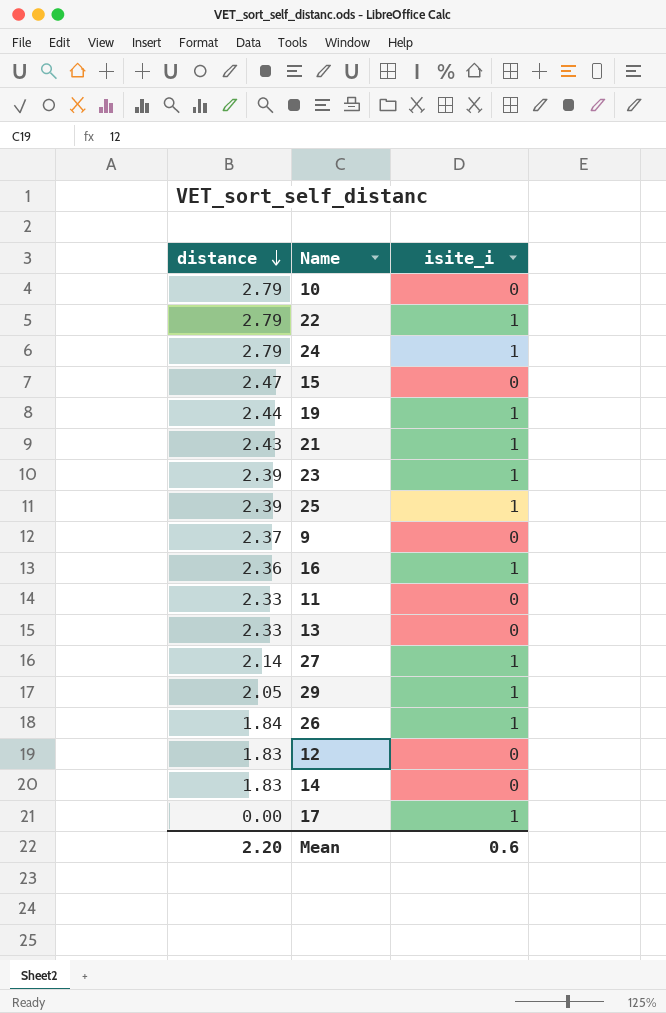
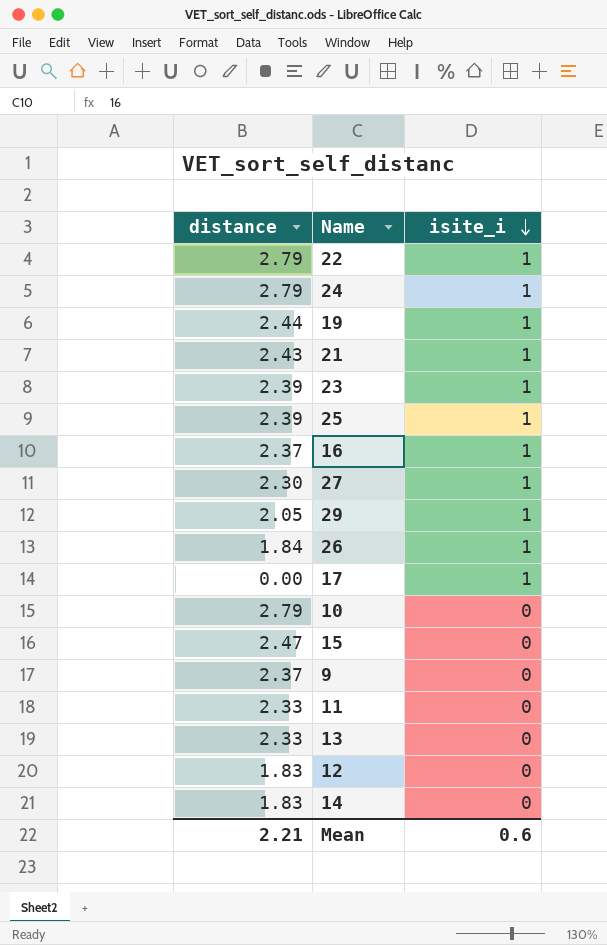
row order: distance descending -> isite_i descending
16 | distance: 2.36 -> 2.37
27 | distance: 2.14 -> 2.30
Mean | distance: 2.20 -> 2.21

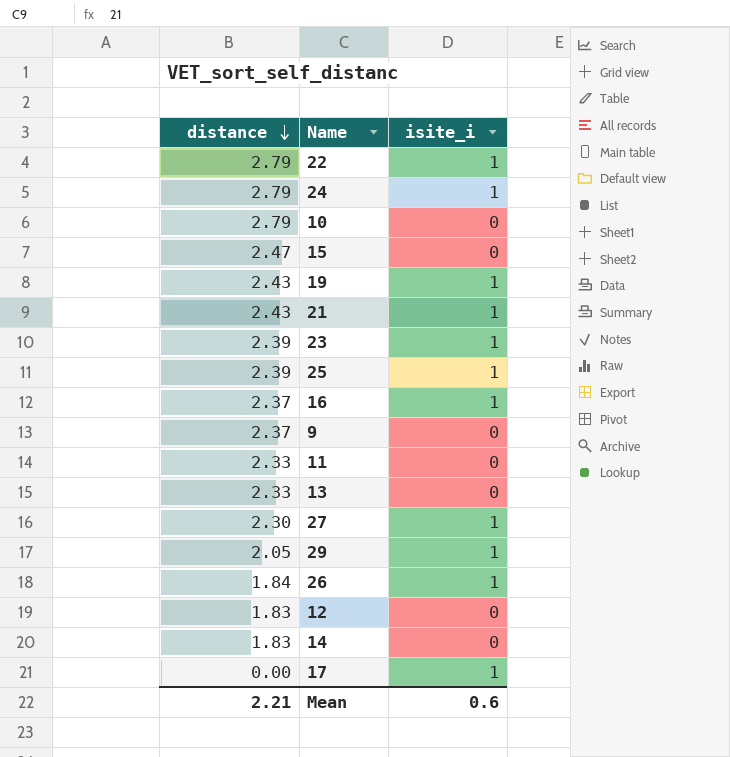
row order: isite_i descending -> distance descending
19 | distance: 2.44 -> 2.43

